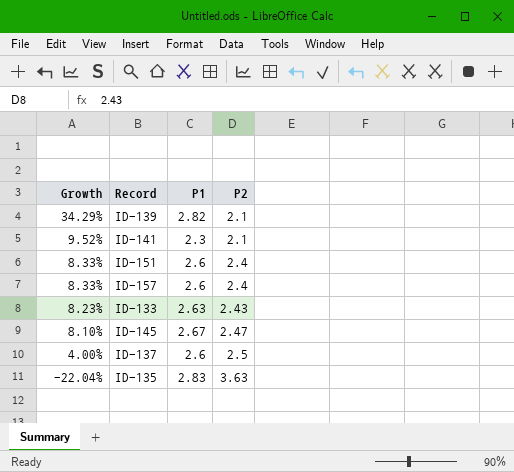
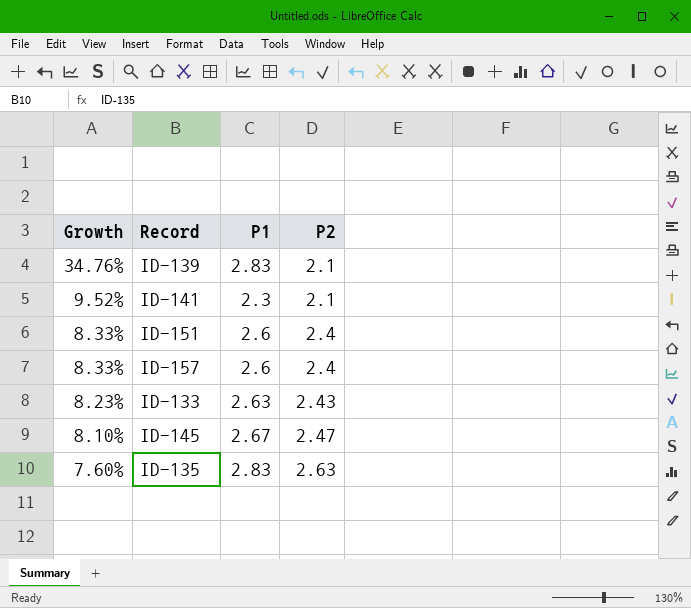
row ID-137: 4.00% | 2.6 | 2.5 -> none
ID-139 | Growth: 34.29% -> 34.76%
ID-139 | P1: 2.82 -> 2.83
ID-135 | Growth: -22.04% -> 7.60%
ID-135 | P2: 3.63 -> 2.63

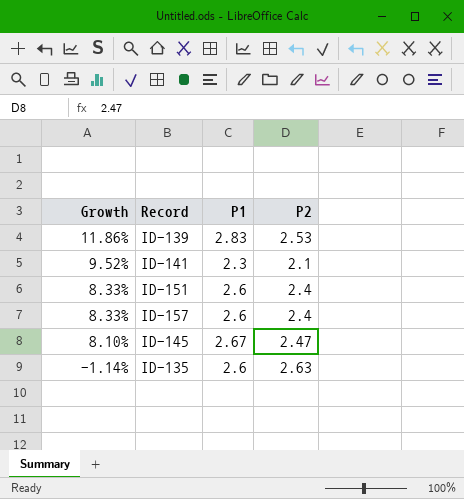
row ID-133: 8.23% | 2.63 | 2.43 -> none
ID-139 | Growth: 34.76% -> 11.86%
ID-139 | P2: 2.1 -> 2.53
ID-135 | Growth: 7.60% -> -1.14%
ID-135 | P1: 2.83 -> 2.6

